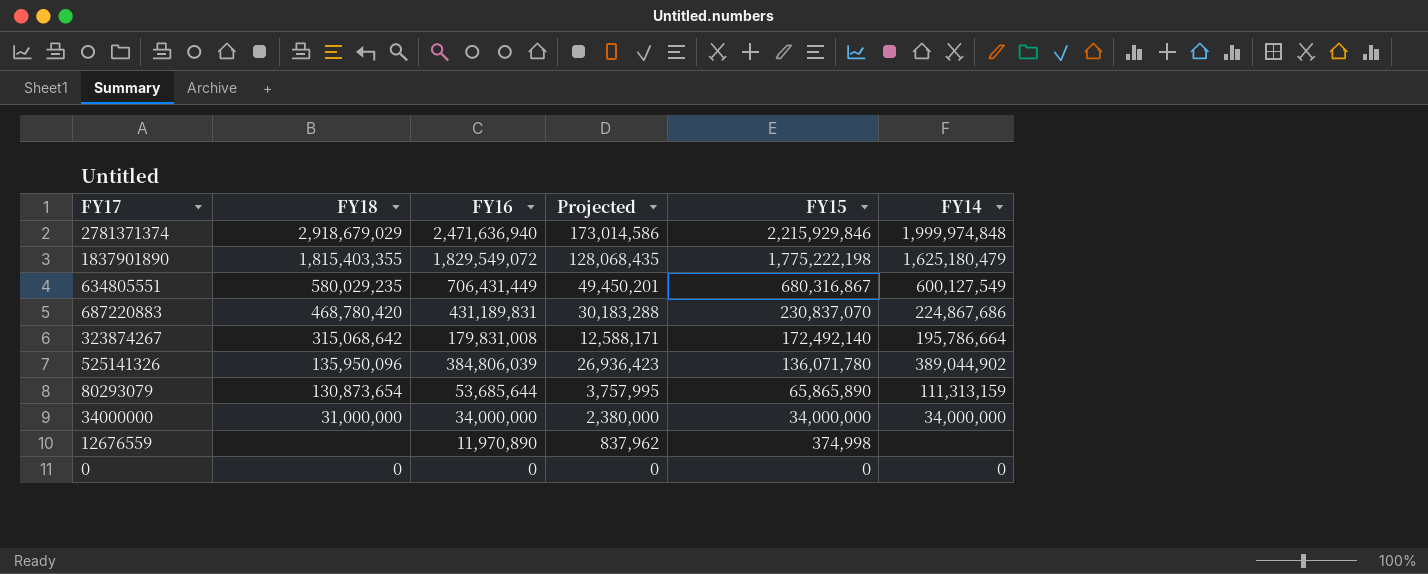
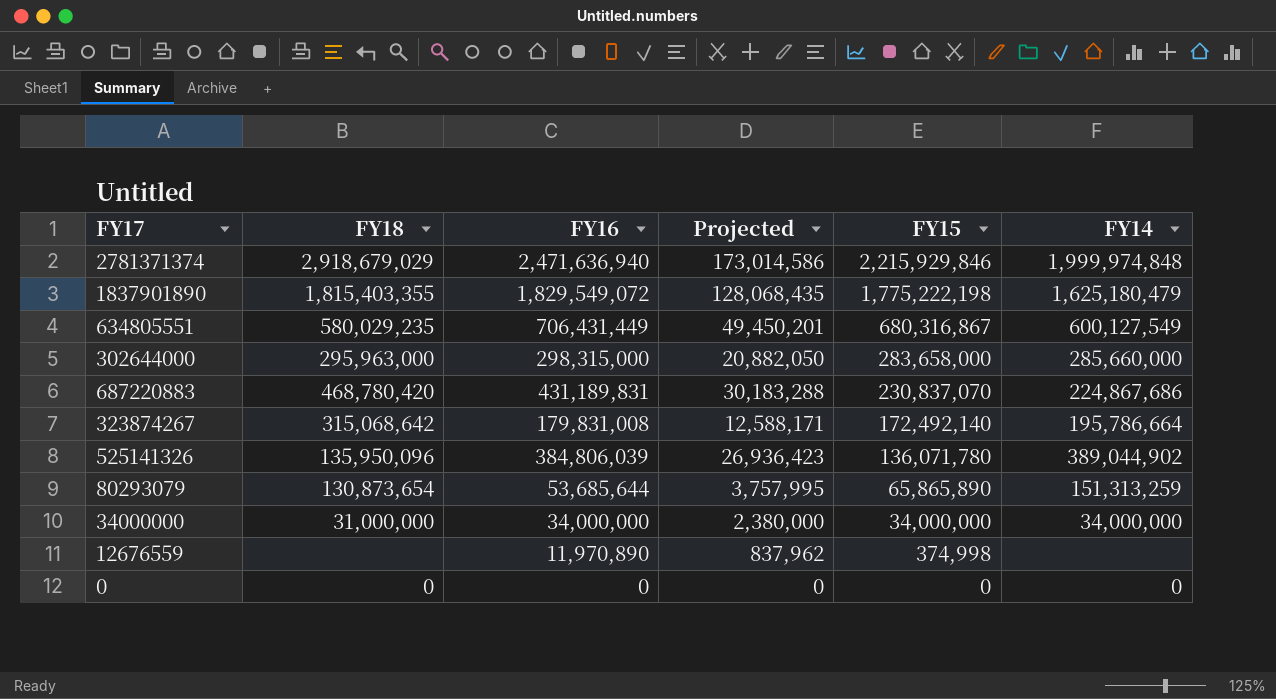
row 302644000: none -> 295,963,000 | 298,315,000 | 20,882,050 | 283,658,000 | 285,660,000
80293079 | FY14: 111,313,159 -> 151,313,259

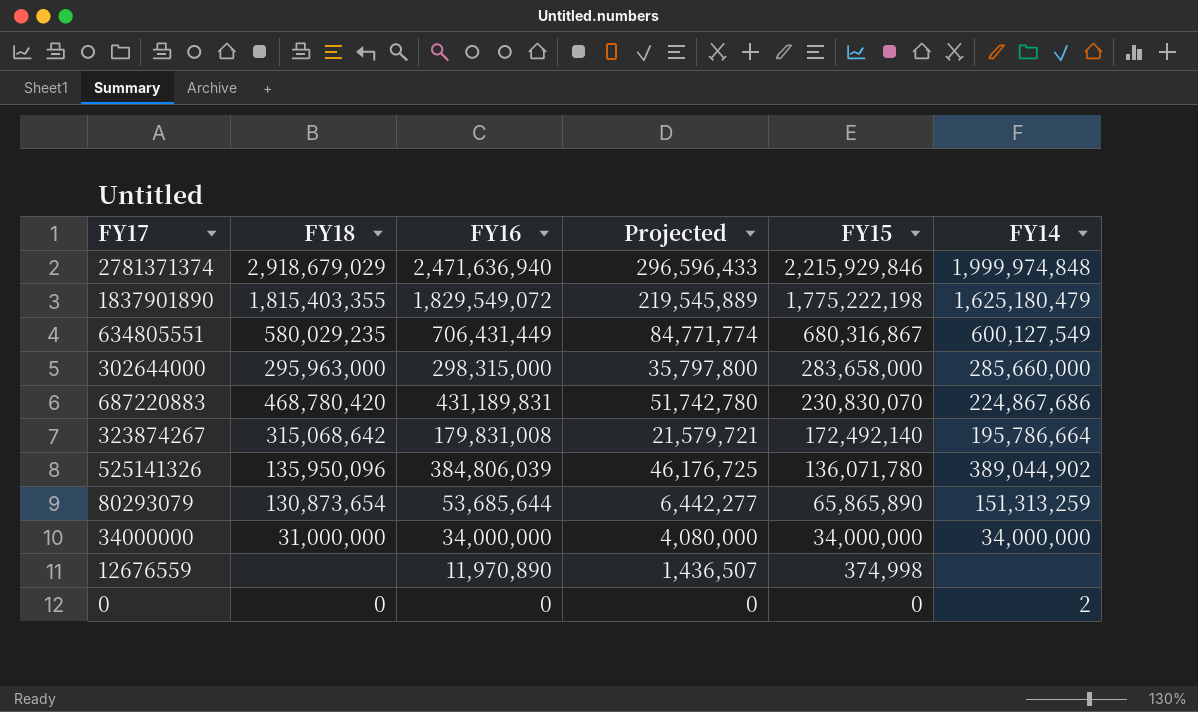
column Projected | formula: [FY16] * 0.07 -> [FY16] * 0.12
687220883 | FY15: 230,837,070 -> 230,830,070
0 | FY14: 0 -> 2

